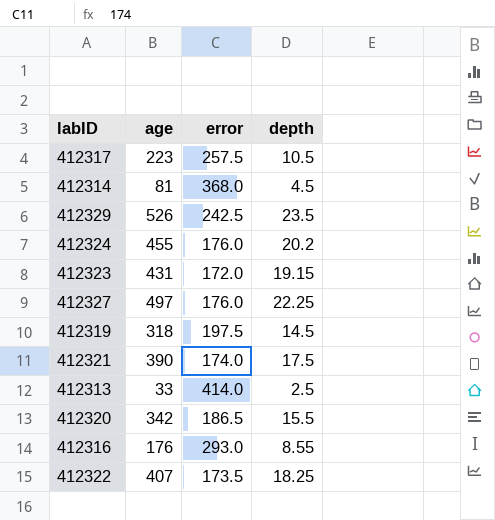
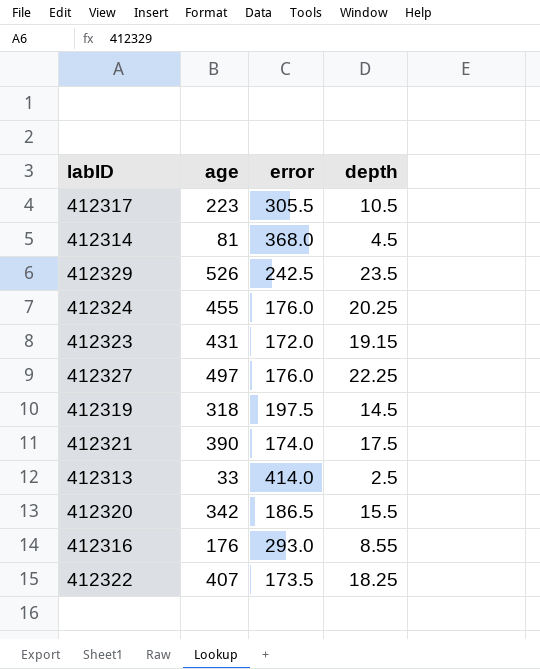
412317 | error: 257.5 -> 305.5
412324 | depth: 20.2 -> 20.25

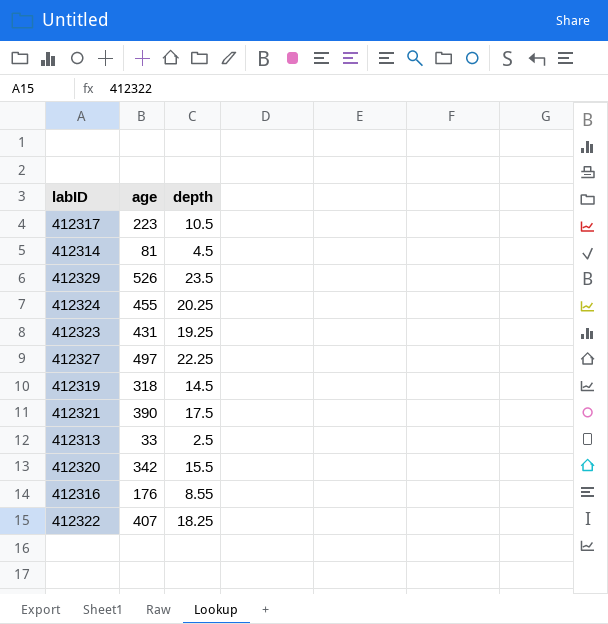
column error | position: 3 -> none
412323 | depth: 19.15 -> 19.25

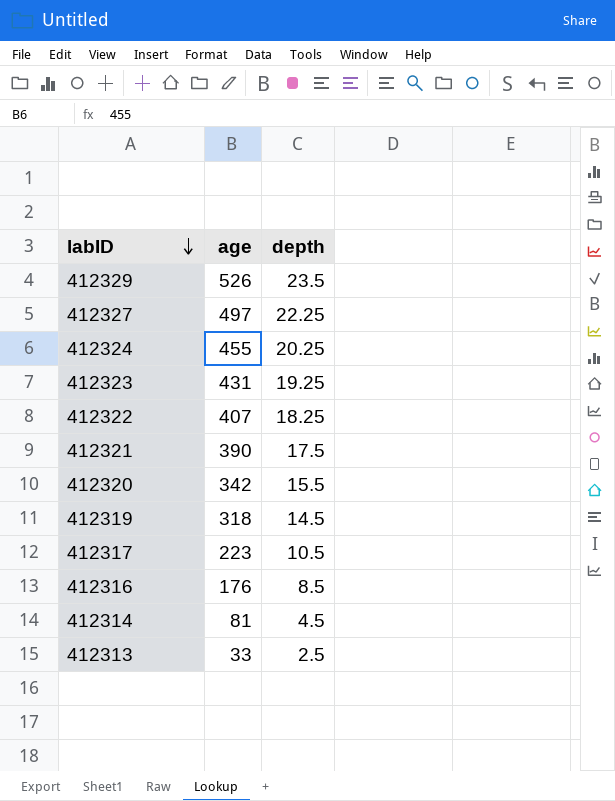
row order: none -> labID descending
412316 | depth: 8.55 -> 8.5

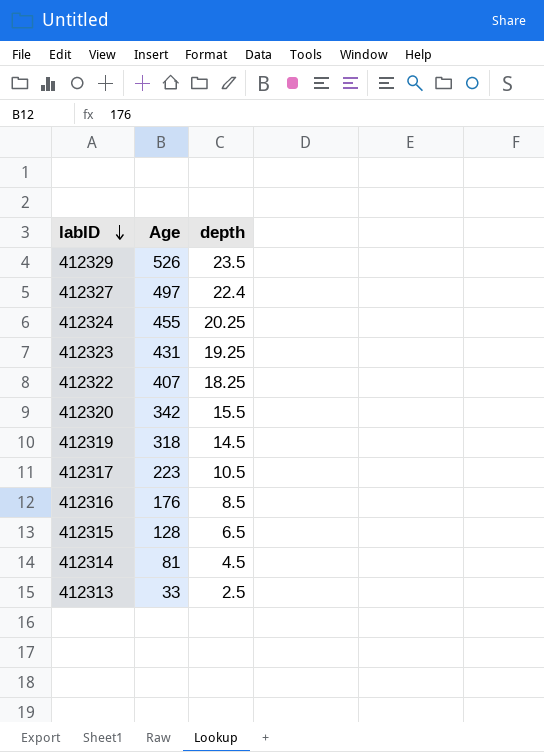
column name: age -> Age
row 412321: 390 | 17.5 -> none
412327 | depth: 22.25 -> 22.4
row 412315: none -> 128 | 6.5

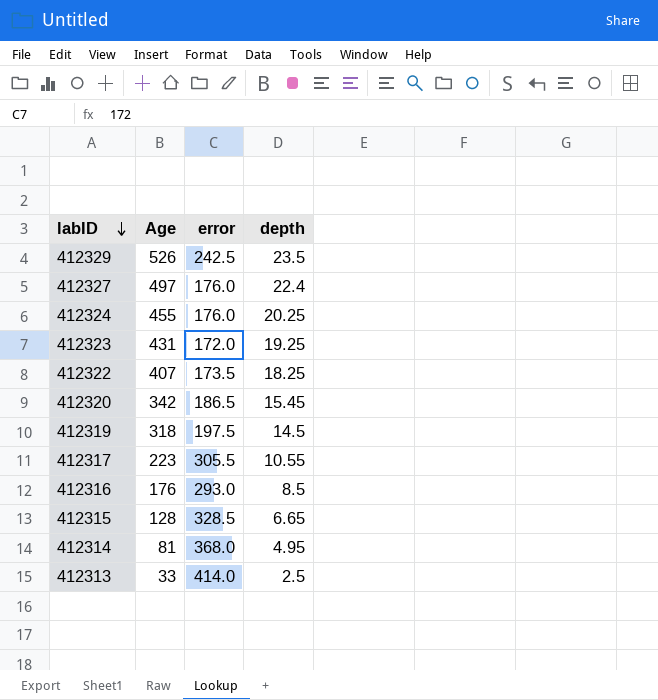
column error | position: none -> 3
412320 | depth: 15.5 -> 15.45
412317 | depth: 10.5 -> 10.55
412315 | depth: 6.5 -> 6.65
412314 | depth: 4.5 -> 4.95

